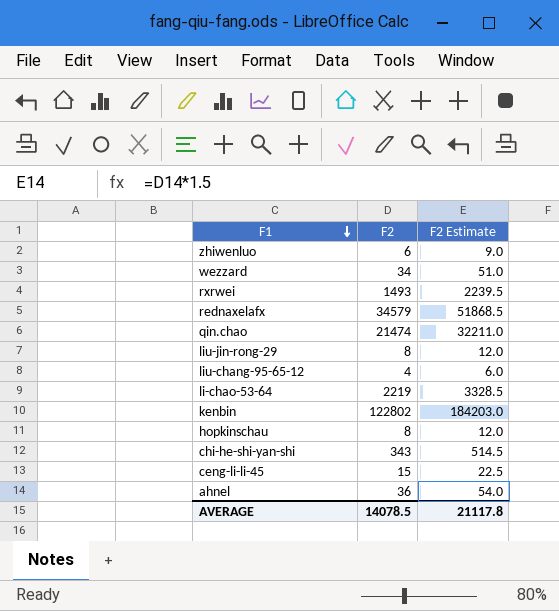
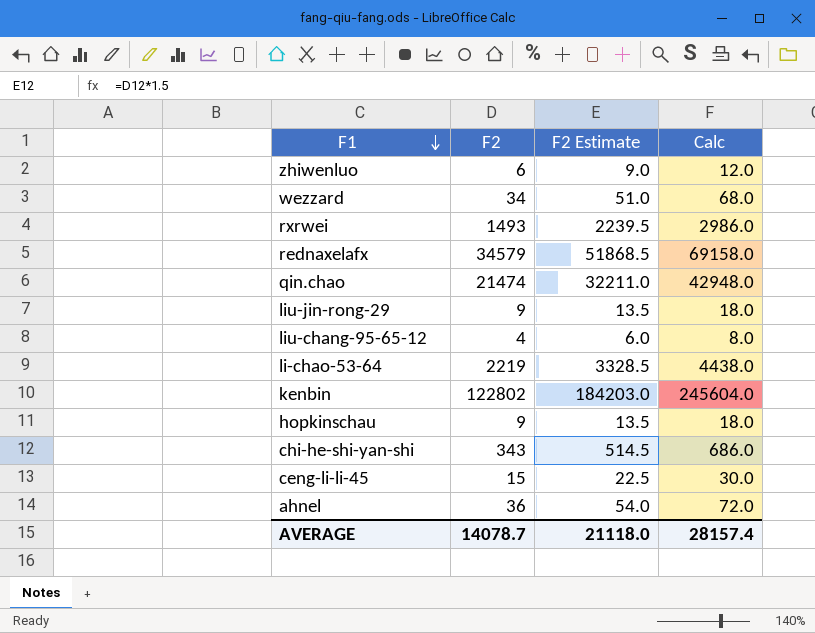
column Calc | formula: none -> [F2] * 2
liu-jin-rong-29 | F2: 8 -> 9
liu-jin-rong-29 | F2 Estimate: 12.0 -> 13.5
hopkinschau | F2: 8 -> 9
hopkinschau | F2 Estimate: 12.0 -> 13.5
AVERAGE | F2: 14078.5 -> 14078.7
AVERAGE | F2 Estimate: 21117.8 -> 21118.0

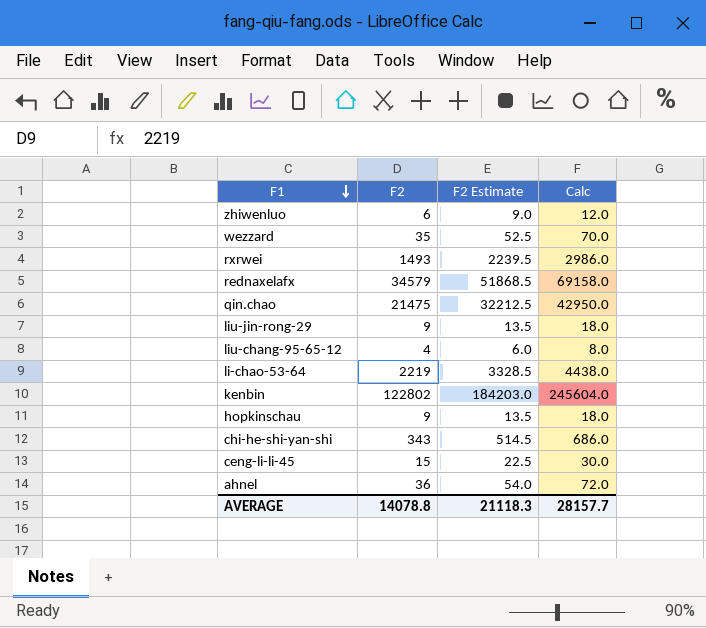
wezzard | F2: 34 -> 35
wezzard | F2 Estimate: 51.0 -> 52.5
wezzard | Calc: 68.0 -> 70.0
qin.chao | F2: 21474 -> 21475
qin.chao | F2 Estimate: 32211.0 -> 32212.5
qin.chao | Calc: 42948.0 -> 42950.0
AVERAGE | F2: 14078.7 -> 14078.8
AVERAGE | F2 Estimate: 21118.0 -> 21118.3
AVERAGE | Calc: 28157.4 -> 28157.7

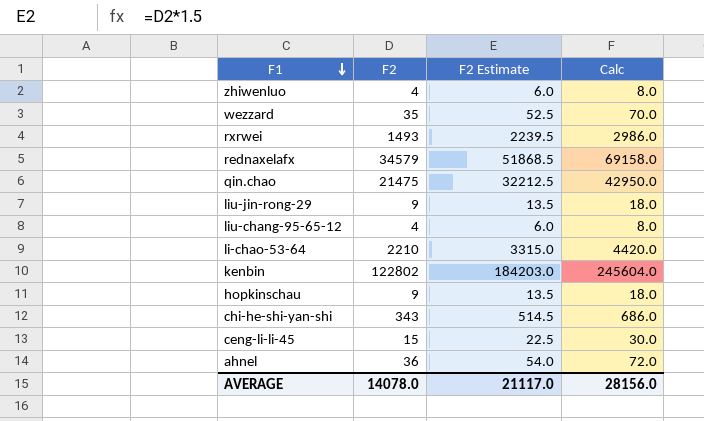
zhiwenluo | F2: 6 -> 4
zhiwenluo | F2 Estimate: 9.0 -> 6.0
zhiwenluo | Calc: 12.0 -> 8.0
li-chao-53-64 | F2: 2219 -> 2210
li-chao-53-64 | F2 Estimate: 3328.5 -> 3315.0
li-chao-53-64 | Calc: 4438.0 -> 4420.0
AVERAGE | F2: 14078.8 -> 14078.0
AVERAGE | F2 Estimate: 21118.3 -> 21117.0
AVERAGE | Calc: 28157.7 -> 28156.0

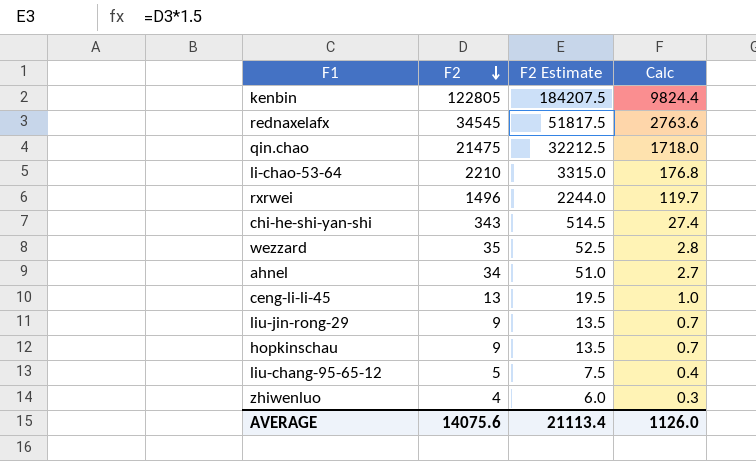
row order: F1 descending -> F2 descending
column Calc | formula: [F2] * 2 -> [F2] * 0.08
kenbin | F2: 122802 -> 122805
kenbin | F2 Estimate: 184203.0 -> 184207.5
rednaxelafx | F2: 34579 -> 34545
rednaxelafx | F2 Estimate: 51868.5 -> 51817.5
rxrwei | F2: 1493 -> 1496
rxrwei | F2 Estimate: 2239.5 -> 2244.0
ahnel | F2: 36 -> 34
ahnel | F2 Estimate: 54.0 -> 51.0
ceng-li-li-45 | F2: 15 -> 13
ceng-li-li-45 | F2 Estimate: 22.5 -> 19.5
liu-chang-95-65-12 | F2: 4 -> 5
liu-chang-95-65-12 | F2 Estimate: 6.0 -> 7.5
AVERAGE | F2: 14078.0 -> 14075.6
AVERAGE | F2 Estimate: 21117.0 -> 21113.4
AVERAGE | Calc: 28156.0 -> 1126.0

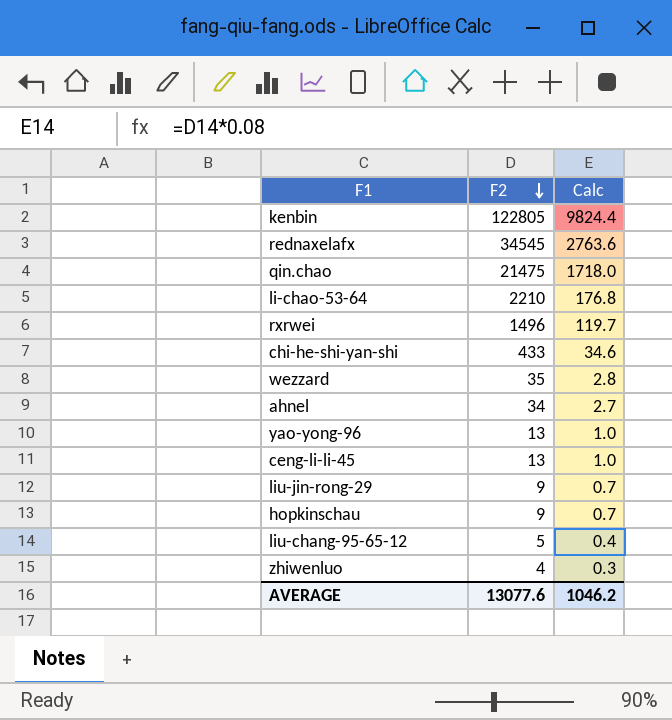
column F2 Estimate | formula: [F2] * 1.5 -> none
chi-he-shi-yan-shi | F2: 343 -> 433
chi-he-shi-yan-shi | Calc: 27.4 -> 34.6
row yao-yong-96: none -> 13 | 1.0
AVERAGE | F2: 14075.6 -> 13077.6
AVERAGE | Calc: 1126.0 -> 1046.2

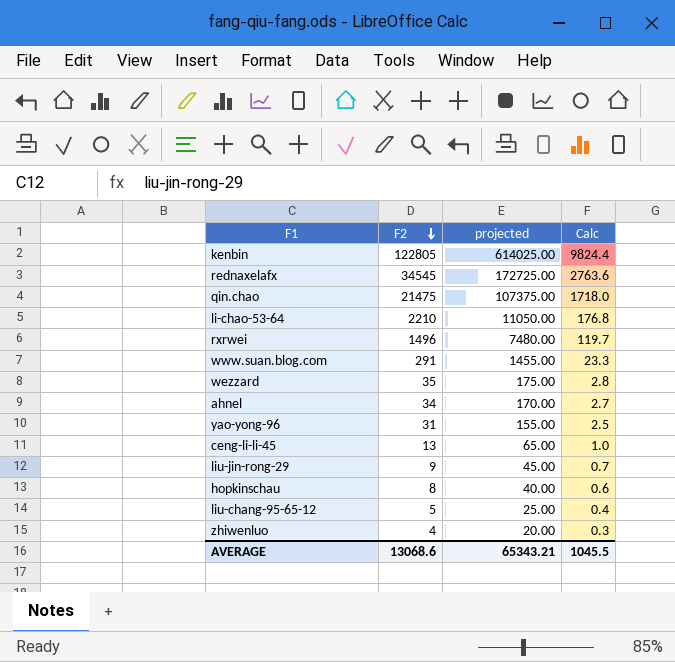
column projected | formula: none -> [F2] * 5
row chi-he-shi-yan-shi: 433 | 34.6 -> none
row www.suan.blog.com: none -> 291 | 1455.00 | 23.3
yao-yong-96 | F2: 13 -> 31
yao-yong-96 | Calc: 1.0 -> 2.5
hopkinschau | F2: 9 -> 8
hopkinschau | Calc: 0.7 -> 0.6
AVERAGE | F2: 13077.6 -> 13068.6
AVERAGE | Calc: 1046.2 -> 1045.5

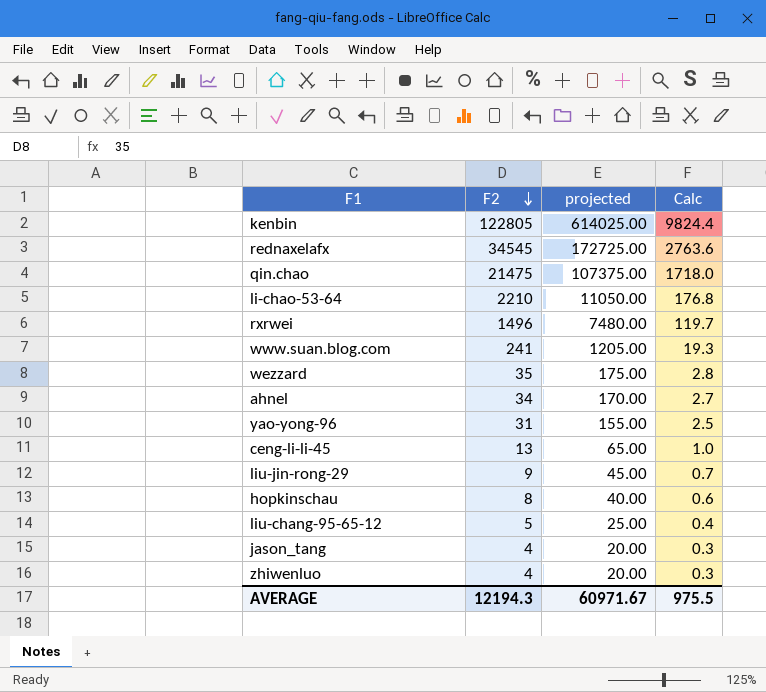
www.suan.blog.com | F2: 291 -> 241
www.suan.blog.com | projected: 1455.00 -> 1205.00
www.suan.blog.com | Calc: 23.3 -> 19.3
row jason_tang: none -> 4 | 20.00 | 0.3
AVERAGE | F2: 13068.6 -> 12194.3
AVERAGE | projected: 65343.21 -> 60971.67
AVERAGE | Calc: 1045.5 -> 975.5

